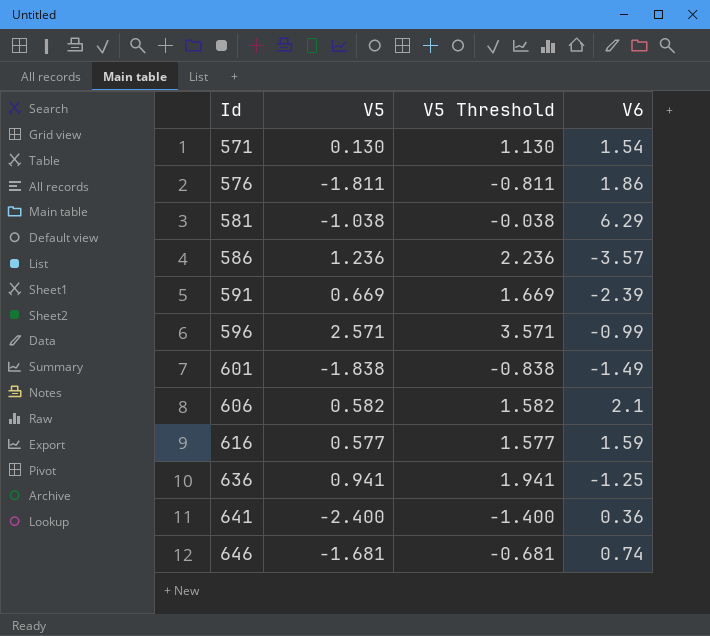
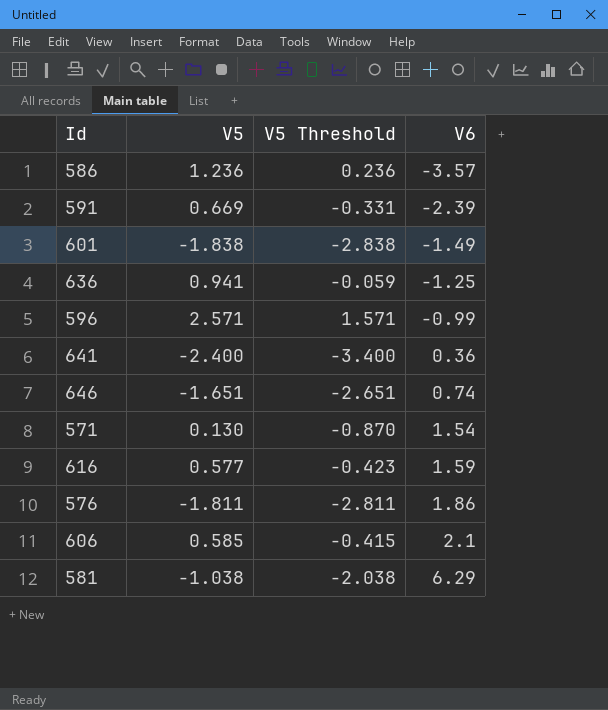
row order: Id ascending -> V6 ascending
column V5 Threshold | formula: [V5] + 1 -> [V5] - 1
646 | V5: -1.681 -> -1.651
606 | V5: 0.582 -> 0.585

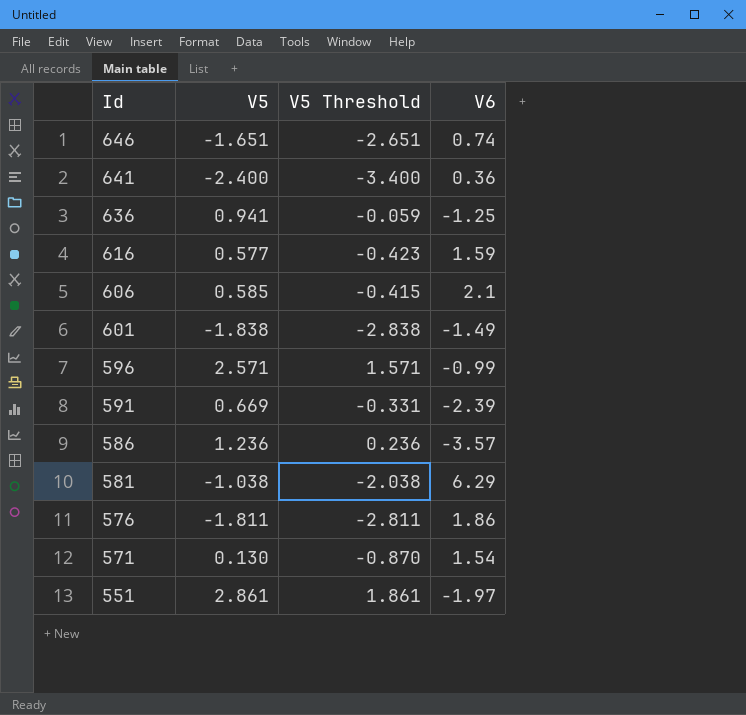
row order: V6 ascending -> Id descending
row 551: none -> 2.861 | 1.861 | -1.97

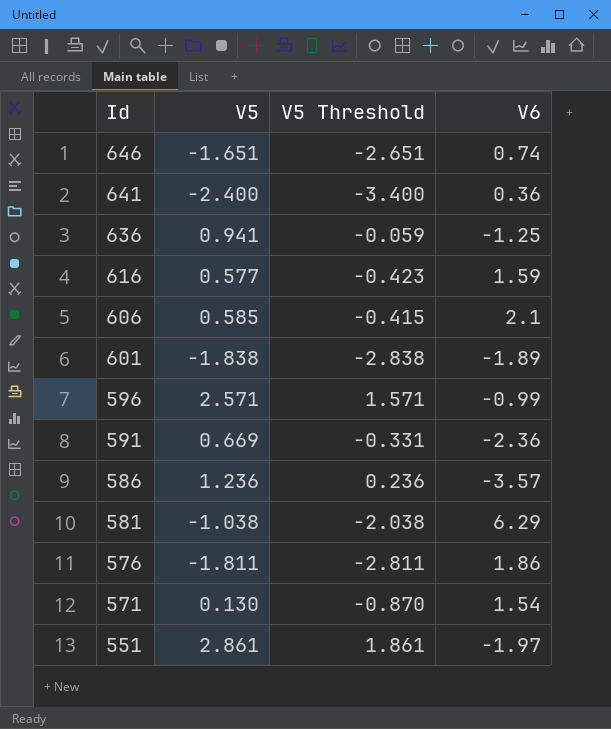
601 | V6: -1.49 -> -1.89
591 | V6: -2.39 -> -2.36

